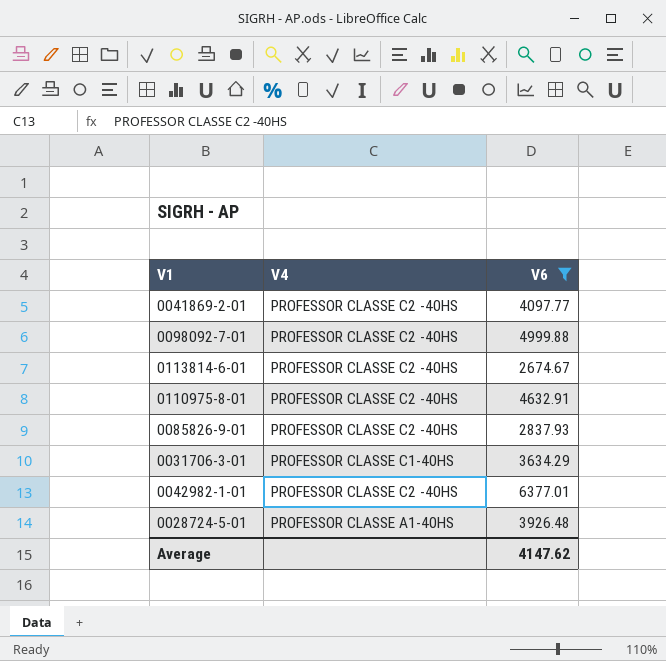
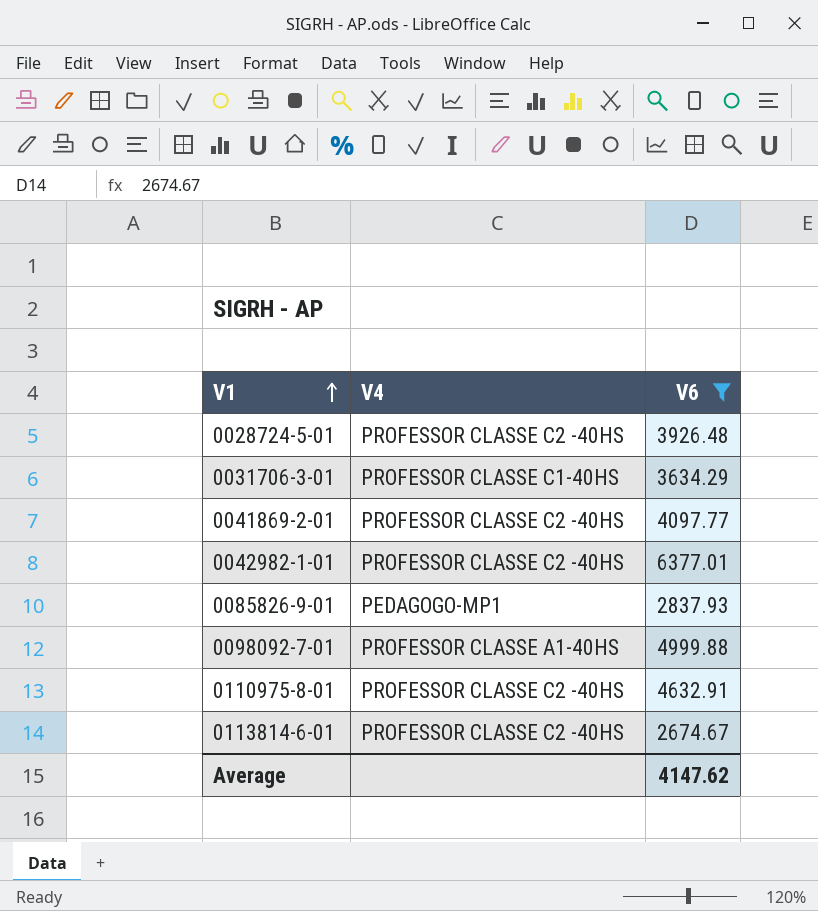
row order: none -> V1 ascending
0028724-5-01 | V4: PROFESSOR CLASSE A1-40HS -> PROFESSOR CLASSE C2 -40HS
0085826-9-01 | V4: PROFESSOR CLASSE C2 -40HS -> PEDAGOGO-MP1
0098092-7-01 | V4: PROFESSOR CLASSE C2 -40HS -> PROFESSOR CLASSE A1-40HS

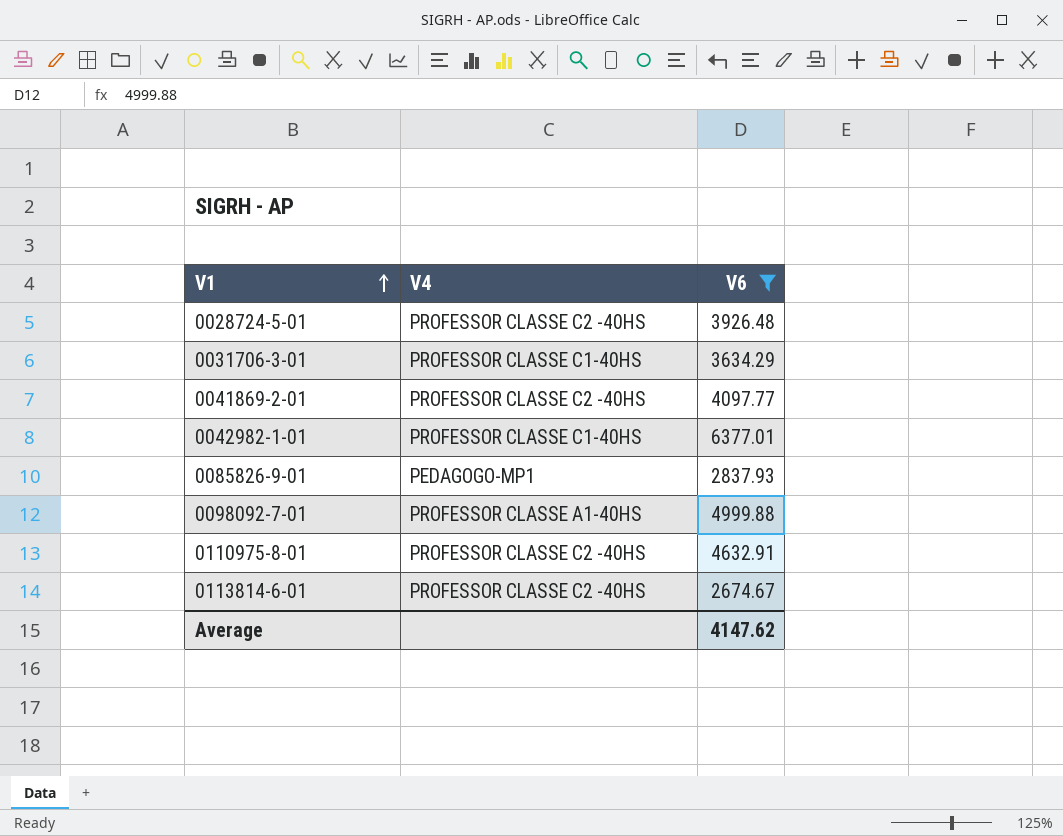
0042982-1-01 | V4: PROFESSOR CLASSE C2 -40HS -> PROFESSOR CLASSE C1-40HS

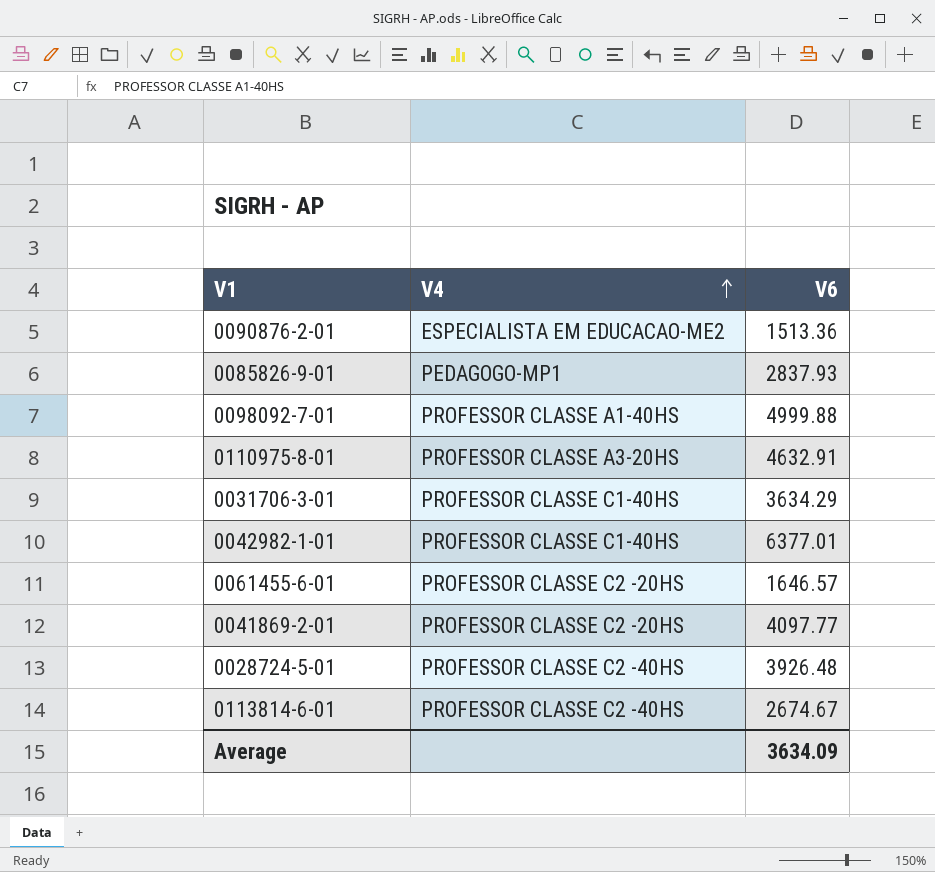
filter: V6 >= 2674.67 -> none
row order: V1 ascending -> V4 ascending
0110975-8-01 | V4: PROFESSOR CLASSE C2 -40HS -> PROFESSOR CLASSE A3-20HS
0041869-2-01 | V4: PROFESSOR CLASSE C2 -40HS -> PROFESSOR CLASSE C2 -20HS
Average | V6: 4147.62 -> 3634.09

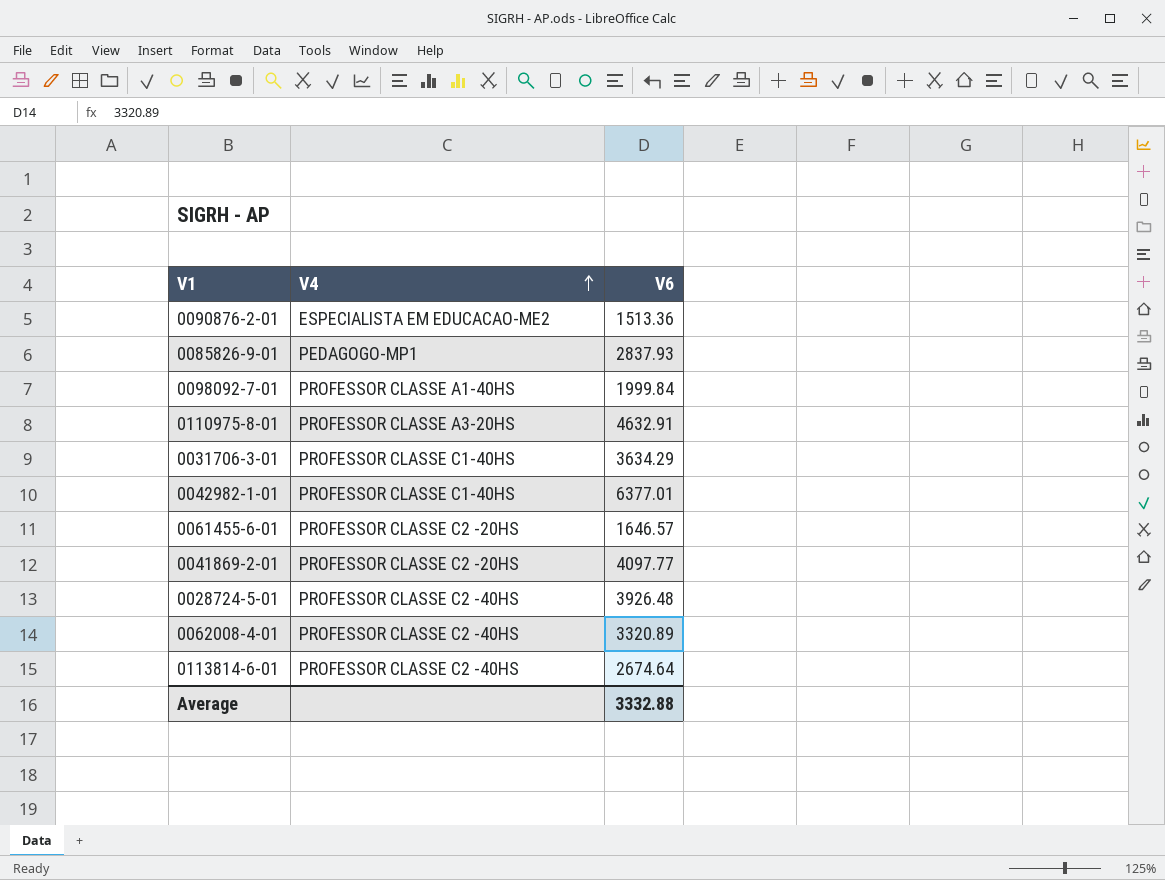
0098092-7-01 | V6: 4999.88 -> 1999.84
row 0062008-4-01: none -> PROFESSOR CLASSE C2 -40HS | 3320.89
0113814-6-01 | V6: 2674.67 -> 2674.64
Average | V6: 3634.09 -> 3332.88

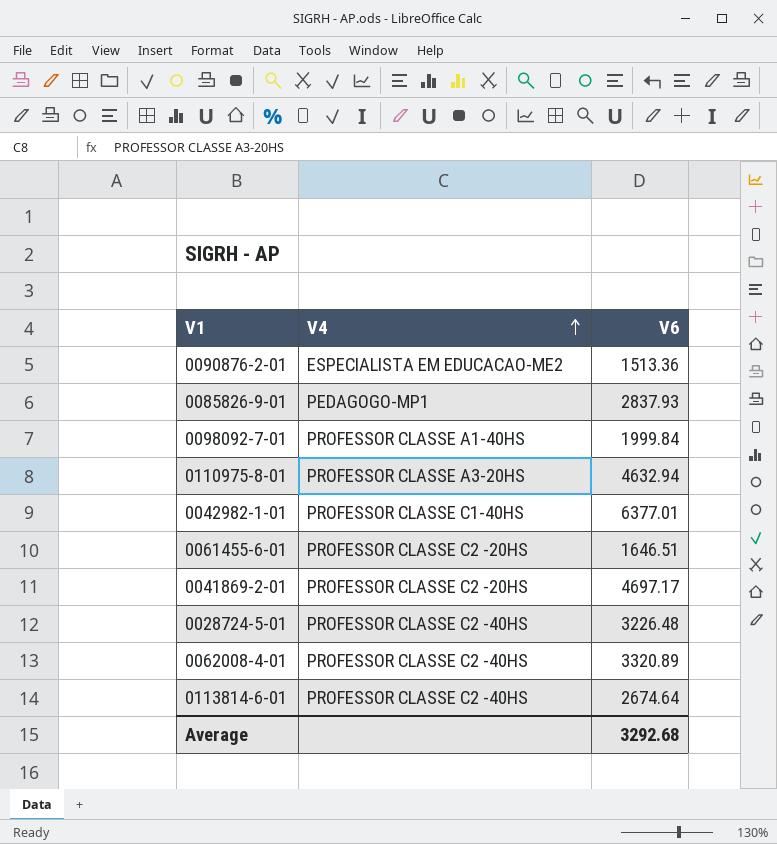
row 0031706-3-01: PROFESSOR CLASSE C1-40HS | 3634.29 -> none
0110975-8-01 | V6: 4632.91 -> 4632.94
0061455-6-01 | V6: 1646.57 -> 1646.51
0041869-2-01 | V6: 4097.77 -> 4697.17
0028724-5-01 | V6: 3926.48 -> 3226.48
Average | V6: 3332.88 -> 3292.68

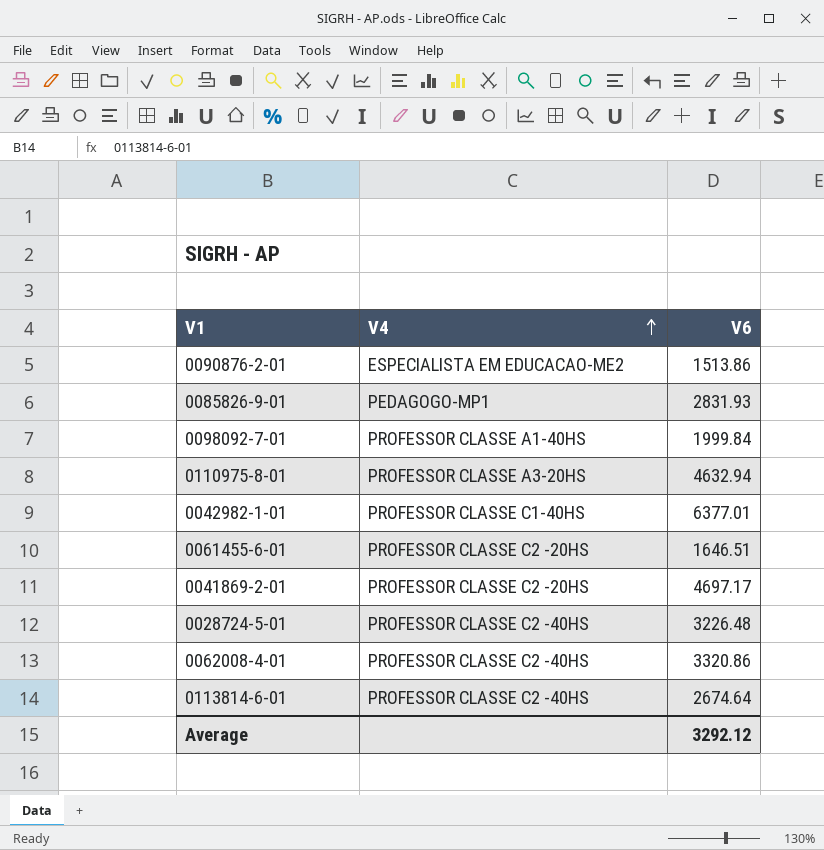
0090876-2-01 | V6: 1513.36 -> 1513.86
0085826-9-01 | V6: 2837.93 -> 2831.93
0062008-4-01 | V6: 3320.89 -> 3320.86
Average | V6: 3292.68 -> 3292.12

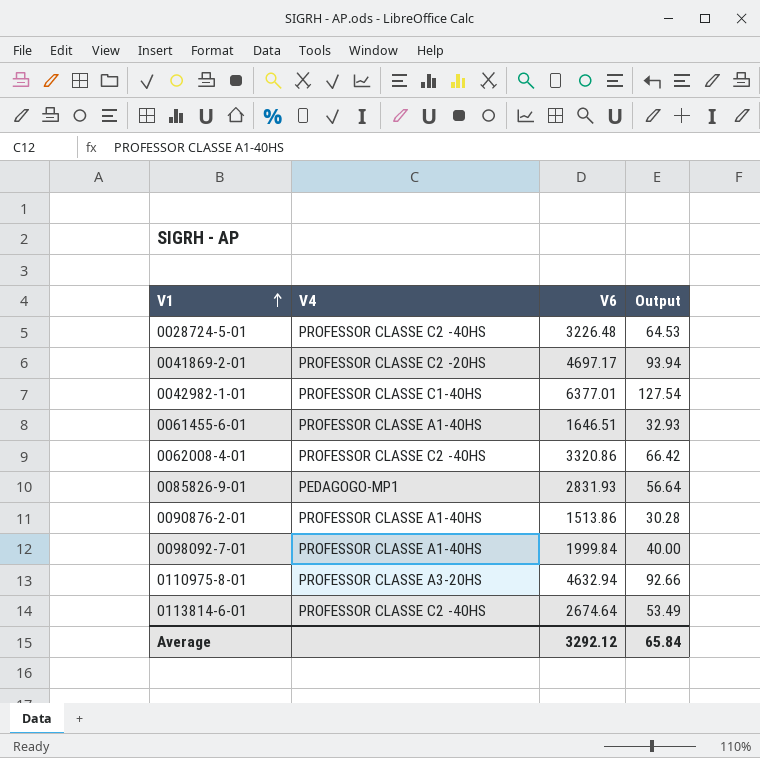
row order: V4 ascending -> V1 ascending
column Output | formula: none -> [V6] * 0.02
0061455-6-01 | V4: PROFESSOR CLASSE C2 -20HS -> PROFESSOR CLASSE A1-40HS
0090876-2-01 | V4: ESPECIALISTA EM EDUCACAO-ME2 -> PROFESSOR CLASSE A1-40HS

